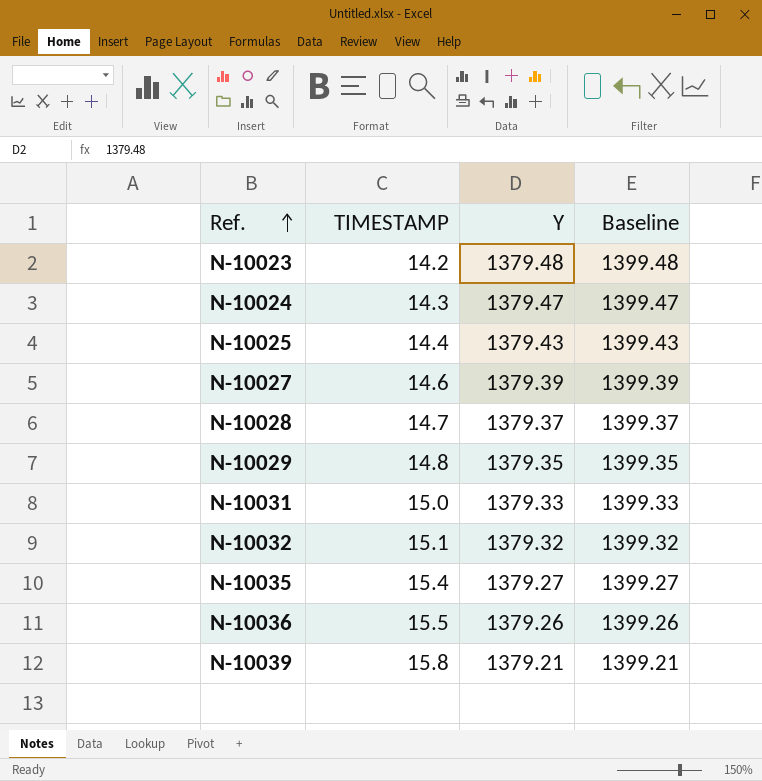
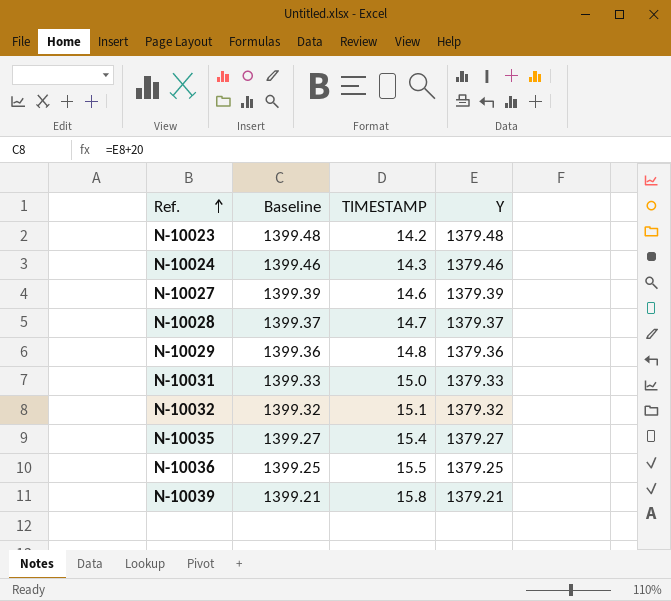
column Baseline | position: 4 -> 2
row N-10025: 14.4 | 1379.43 | 1399.43 -> none
N-10024 | Baseline: 1399.47 -> 1399.46
N-10024 | Y: 1379.47 -> 1379.46
N-10029 | Baseline: 1399.35 -> 1399.36
N-10029 | Y: 1379.35 -> 1379.36
N-10036 | Baseline: 1399.26 -> 1399.25
N-10036 | Y: 1379.26 -> 1379.25

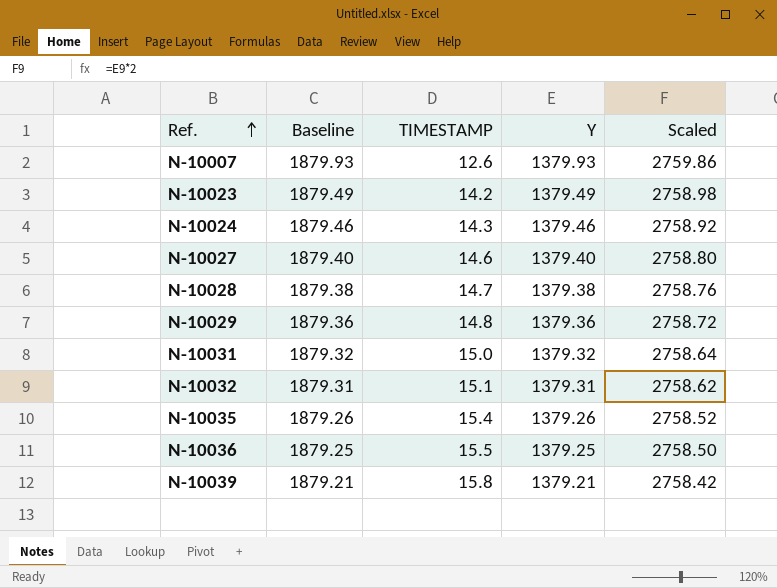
column Baseline | formula: [Y] + 20 -> [Y] + 500
column Scaled | formula: none -> [Y] * 2
row N-10007: none -> 1879.93 | 12.6 | 1379.93 | 2759.86
N-10023 | Y: 1379.48 -> 1379.49
N-10027 | Y: 1379.39 -> 1379.40
N-10028 | Y: 1379.37 -> 1379.38
N-10031 | Y: 1379.33 -> 1379.32
N-10032 | Y: 1379.32 -> 1379.31
N-10035 | Y: 1379.27 -> 1379.26

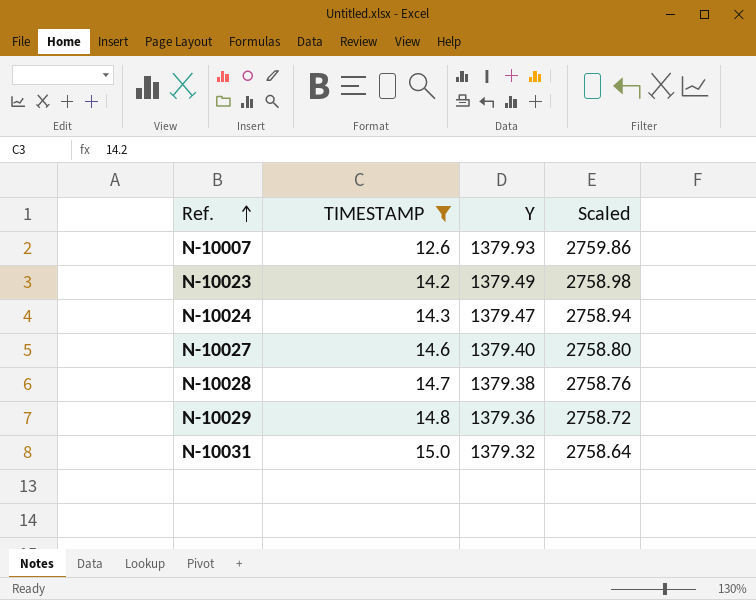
filter: none -> TIMESTAMP <= 15.0
column Baseline | formula: [Y] + 500 -> none
N-10024 | Y: 1379.46 -> 1379.47
N-10024 | Scaled: 2758.92 -> 2758.94

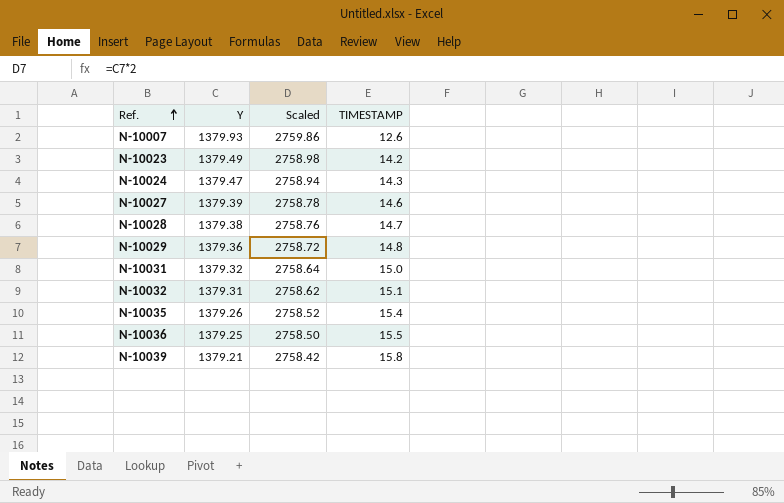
filter: TIMESTAMP <= 15.0 -> none
column TIMESTAMP | position: 2 -> 4
N-10027 | Y: 1379.40 -> 1379.39
N-10027 | Scaled: 2758.80 -> 2758.78

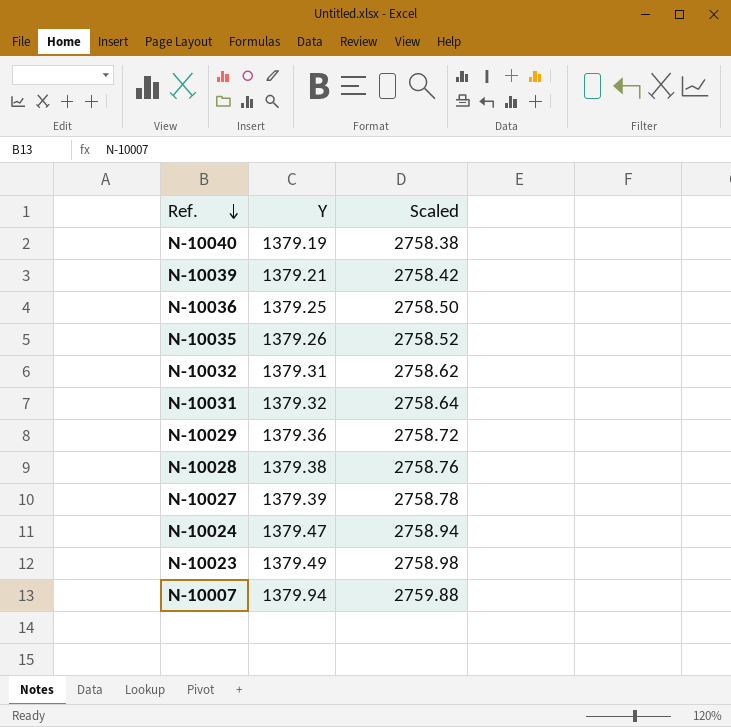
row order: Ref. ascending -> Ref. descending
column TIMESTAMP | position: 4 -> none
row N-10040: none -> 1379.19 | 2758.38
N-10007 | Y: 1379.93 -> 1379.94
N-10007 | Scaled: 2759.86 -> 2759.88

